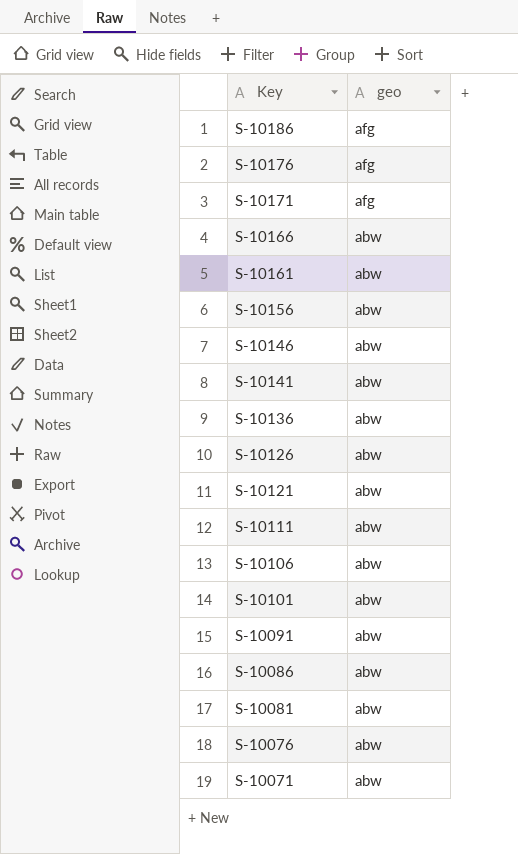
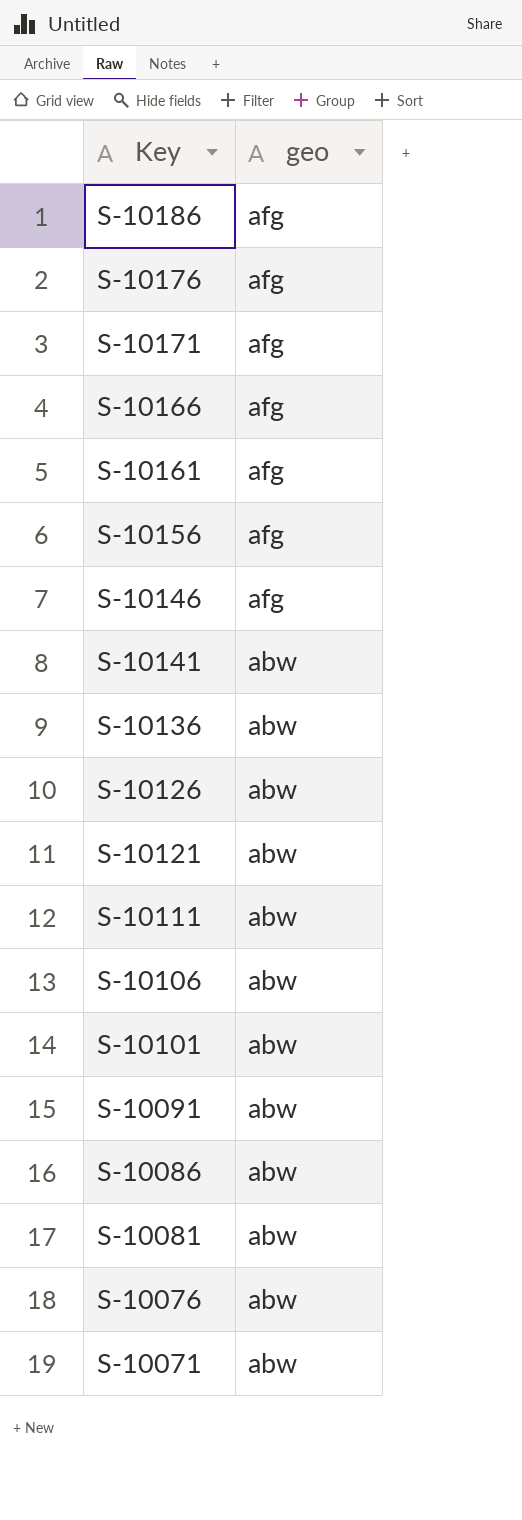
S-10166 | geo: abw -> afg
S-10161 | geo: abw -> afg
S-10156 | geo: abw -> afg
S-10146 | geo: abw -> afg

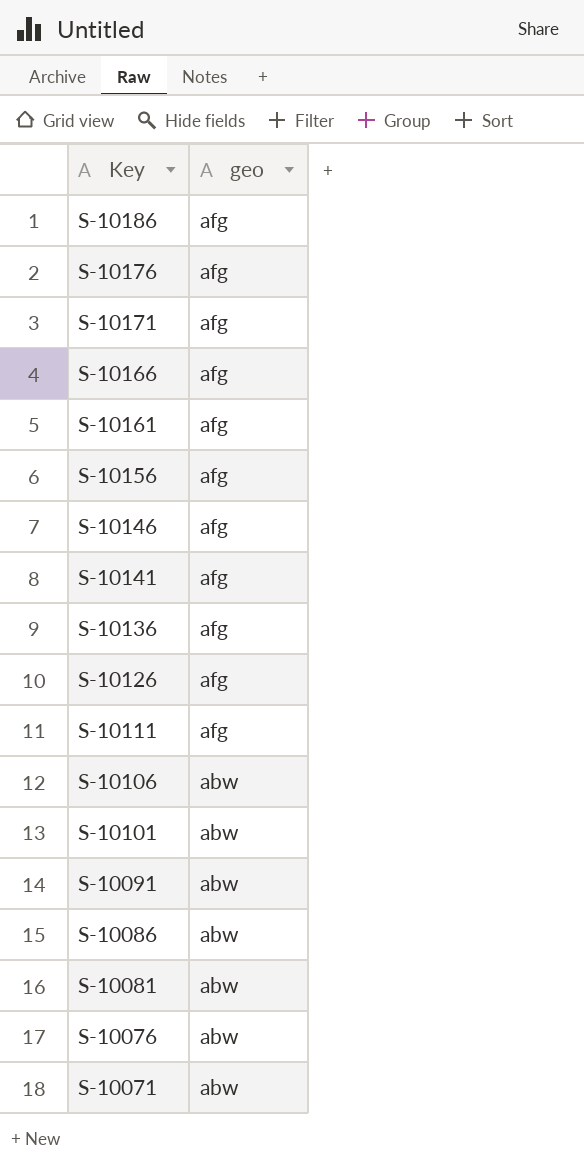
row S-10121: abw -> none
S-10141 | geo: abw -> afg
S-10136 | geo: abw -> afg
S-10126 | geo: abw -> afg
S-10111 | geo: abw -> afg

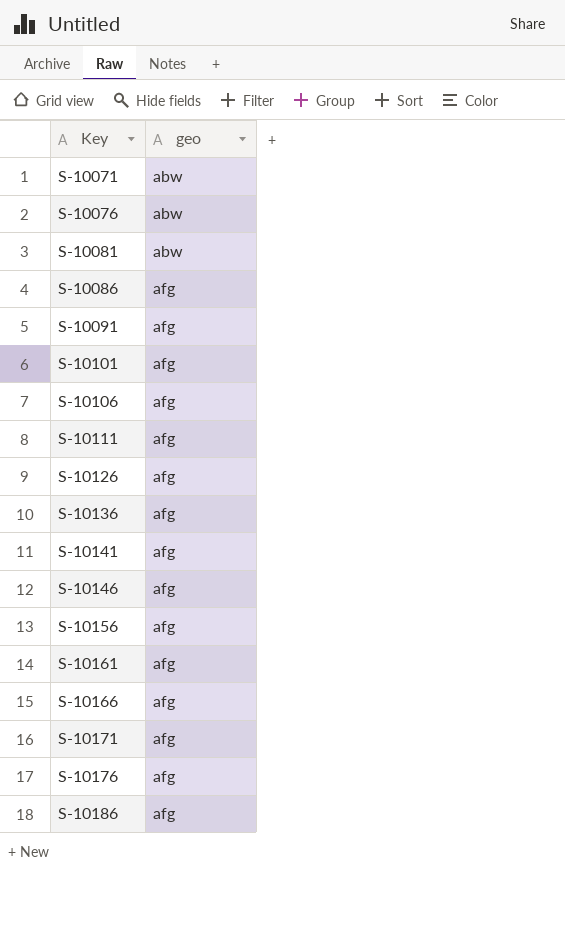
row order: Key descending -> Key ascending
S-10086 | geo: abw -> afg
S-10091 | geo: abw -> afg
S-10101 | geo: abw -> afg
S-10106 | geo: abw -> afg

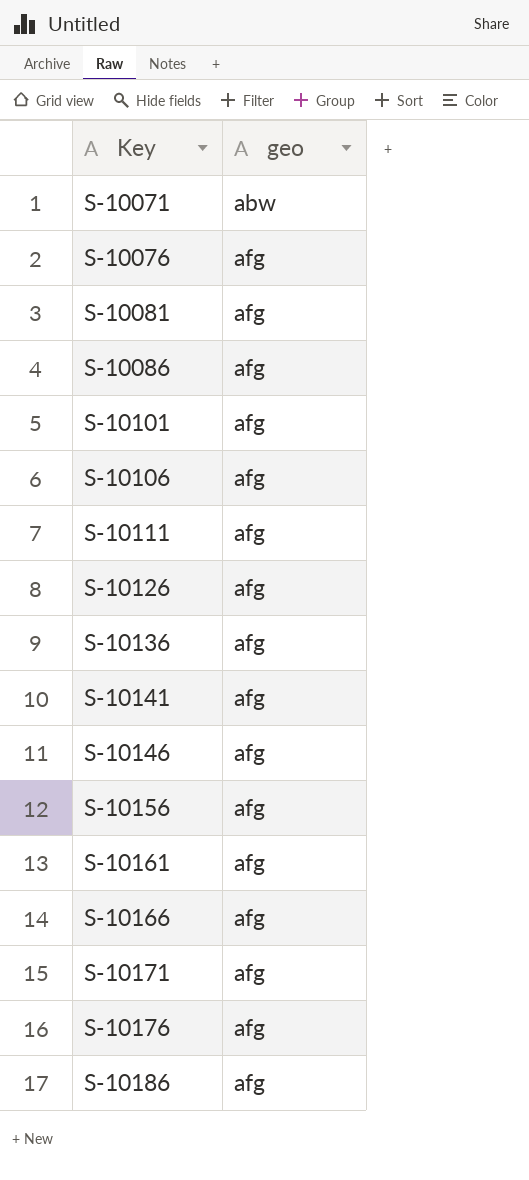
row S-10091: afg -> none
S-10076 | geo: abw -> afg
S-10081 | geo: abw -> afg

